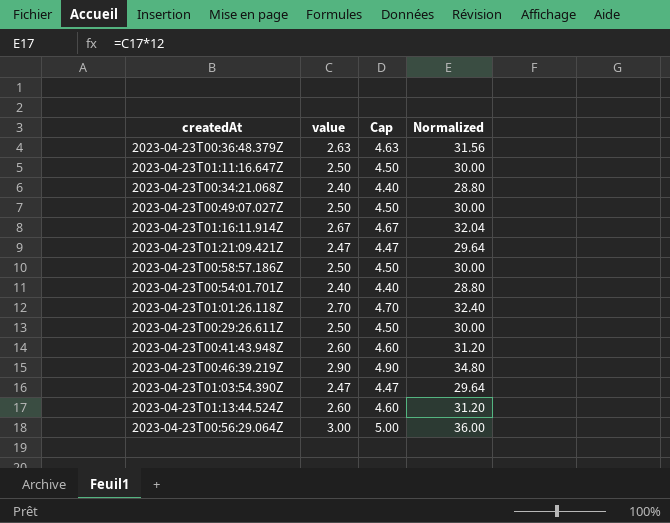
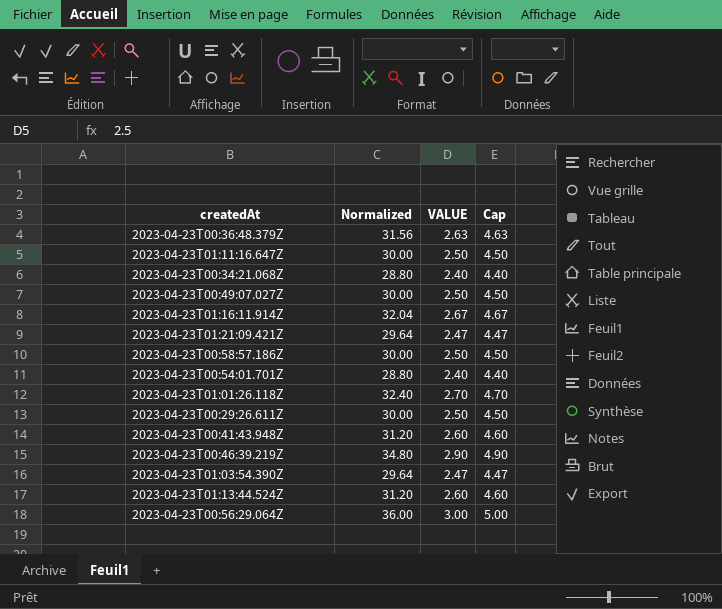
column Normalized | position: 4 -> 2
column name: value -> VALUE

